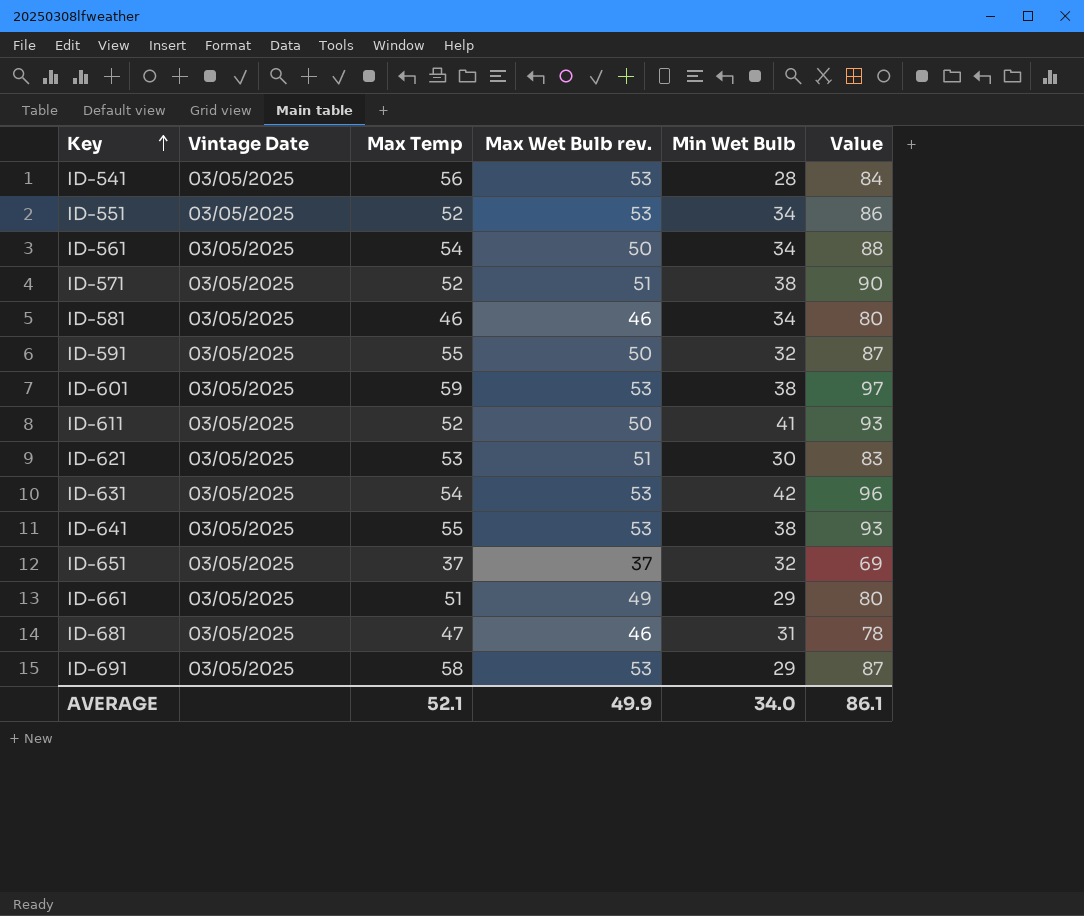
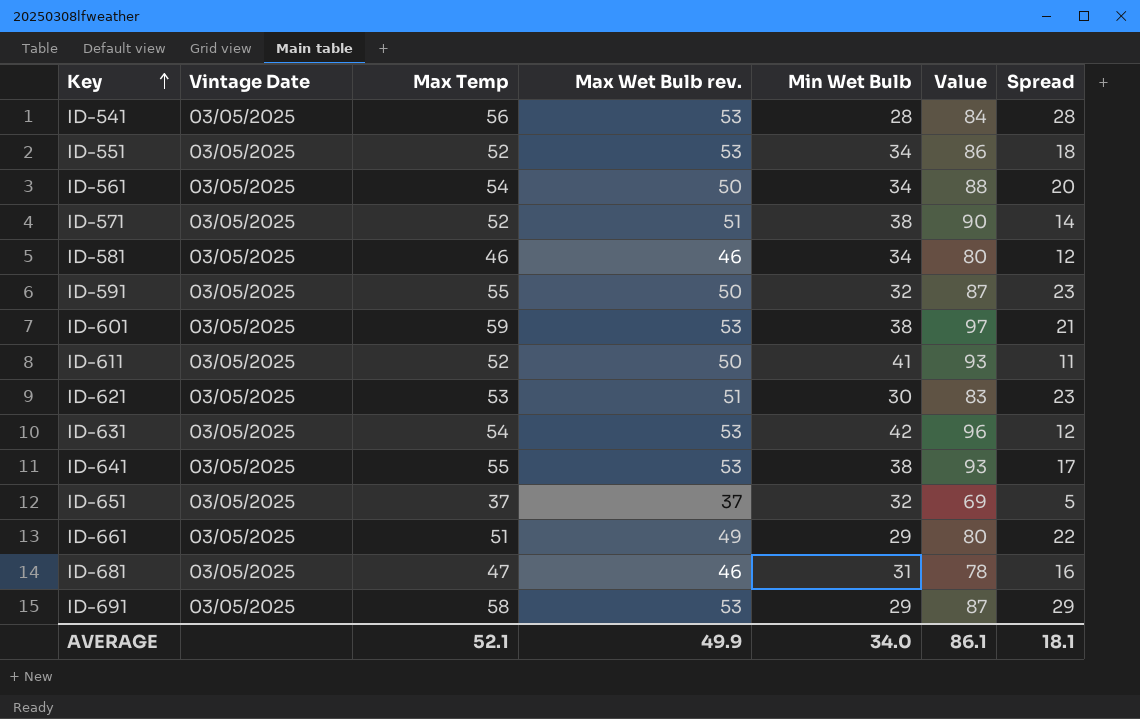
column Spread | formula: none -> [Max Temp] - [Min Wet Bulb]

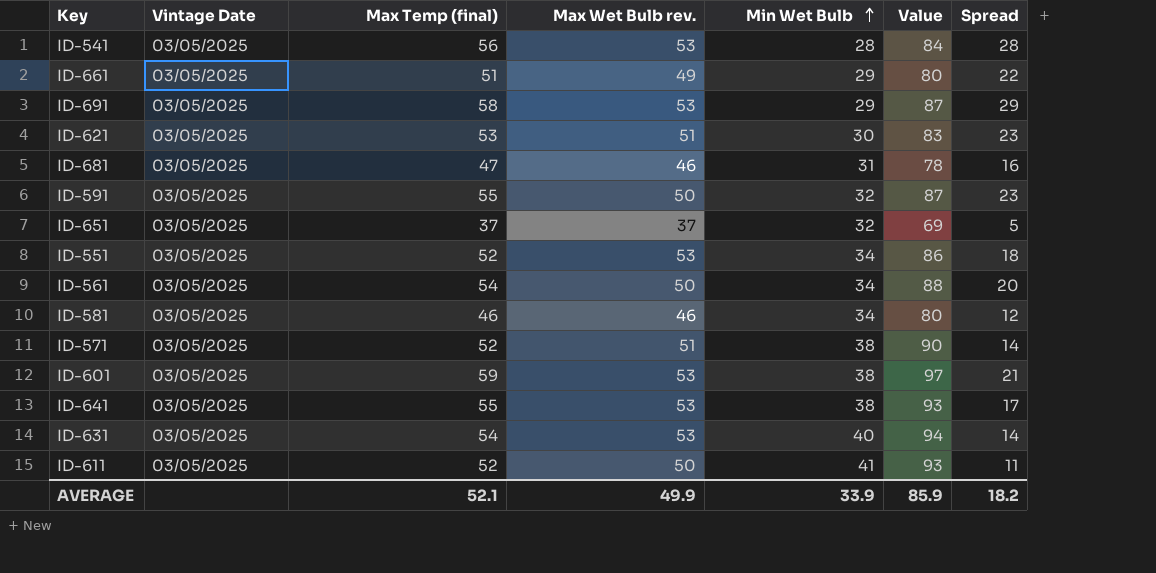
row order: Key ascending -> Min Wet Bulb ascending
column name: Max Temp -> Max Temp (final)
ID-631 | Min Wet Bulb: 42 -> 40
ID-631 | Value: 96 -> 94
ID-631 | Spread: 12 -> 14
AVERAGE | Min Wet Bulb: 34.0 -> 33.9
AVERAGE | Value: 86.1 -> 85.9
AVERAGE | Spread: 18.1 -> 18.2

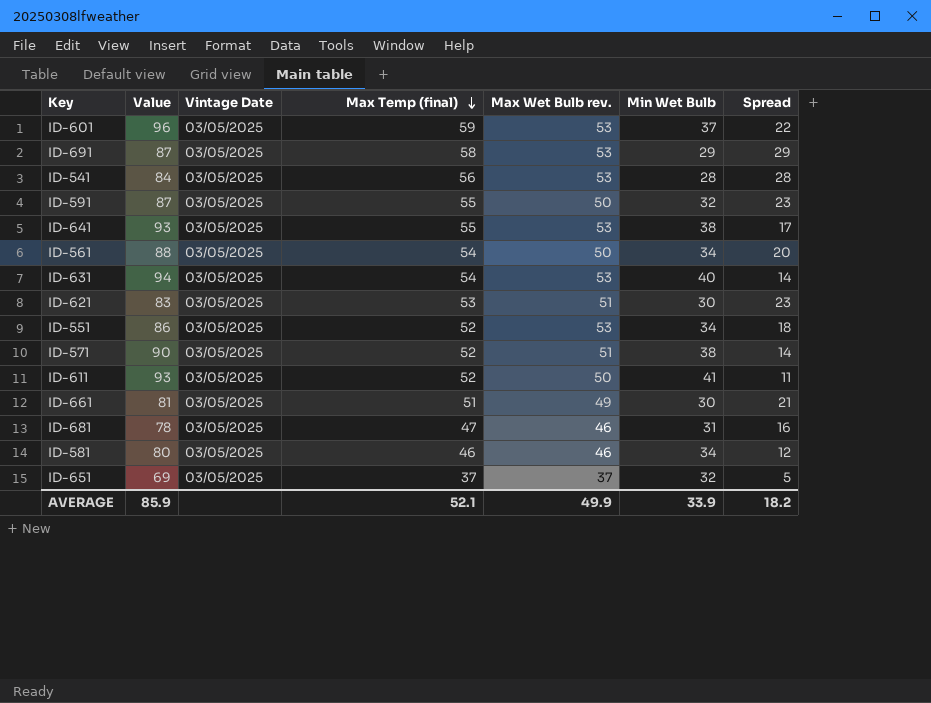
row order: Min Wet Bulb ascending -> Max Temp (final) descending
column Value | position: 6 -> 2
ID-601 | Value: 97 -> 96
ID-601 | Min Wet Bulb: 38 -> 37
ID-601 | Spread: 21 -> 22
ID-661 | Value: 80 -> 81
ID-661 | Min Wet Bulb: 29 -> 30
ID-661 | Spread: 22 -> 21

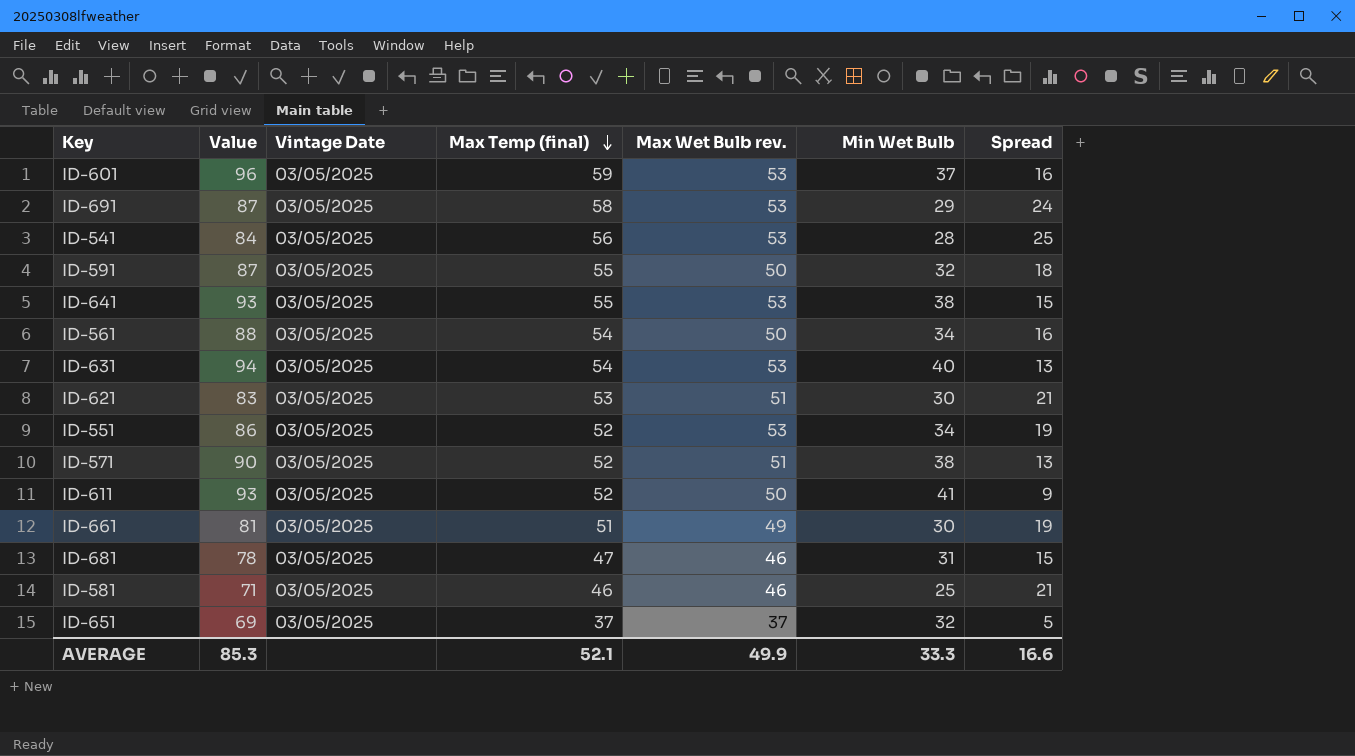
column Spread | formula: [Max Temp (final)] - [Min Wet Bulb] -> [Max Wet Bulb rev.] - [Min Wet Bulb]
ID-581 | Value: 80 -> 71
ID-581 | Min Wet Bulb: 34 -> 25
AVERAGE | Value: 85.9 -> 85.3
AVERAGE | Min Wet Bulb: 33.9 -> 33.3
AVERAGE | Spread: 18.2 -> 16.6

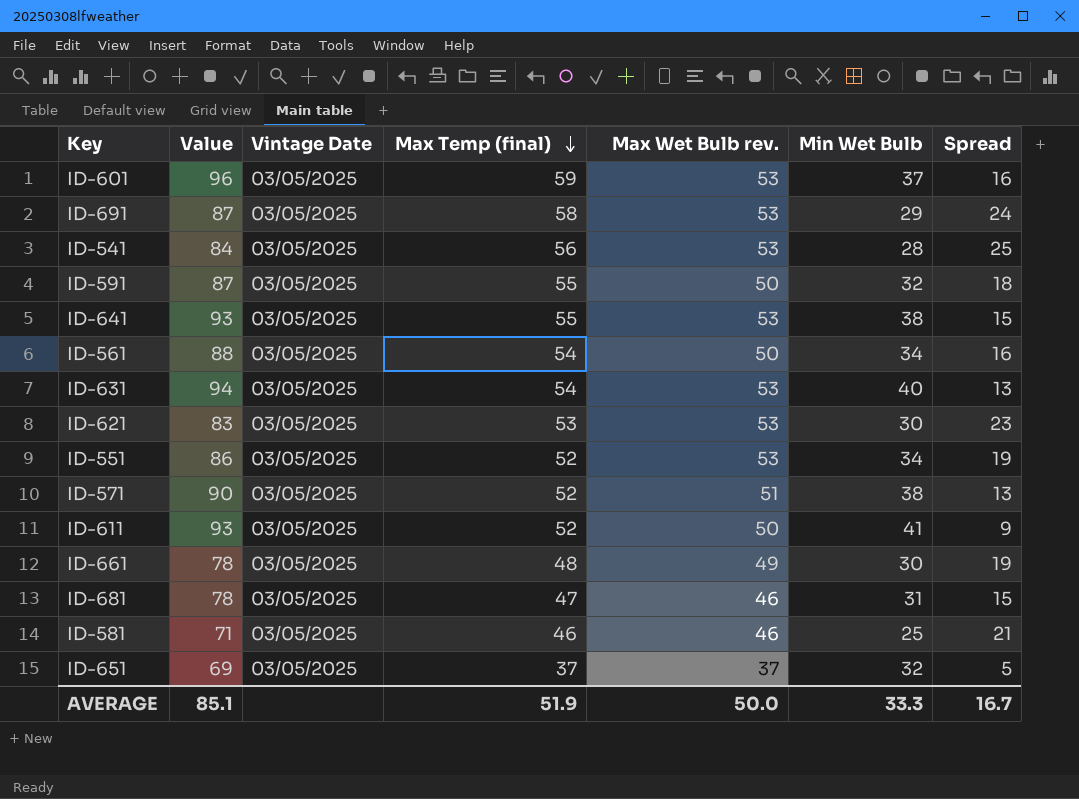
ID-621 | Max Wet Bulb rev.: 51 -> 53
ID-621 | Spread: 21 -> 23
ID-661 | Value: 81 -> 78
ID-661 | Max Temp (final): 51 -> 48
AVERAGE | Value: 85.3 -> 85.1
AVERAGE | Max Temp (final): 52.1 -> 51.9
AVERAGE | Max Wet Bulb rev.: 49.9 -> 50.0
AVERAGE | Spread: 16.6 -> 16.7

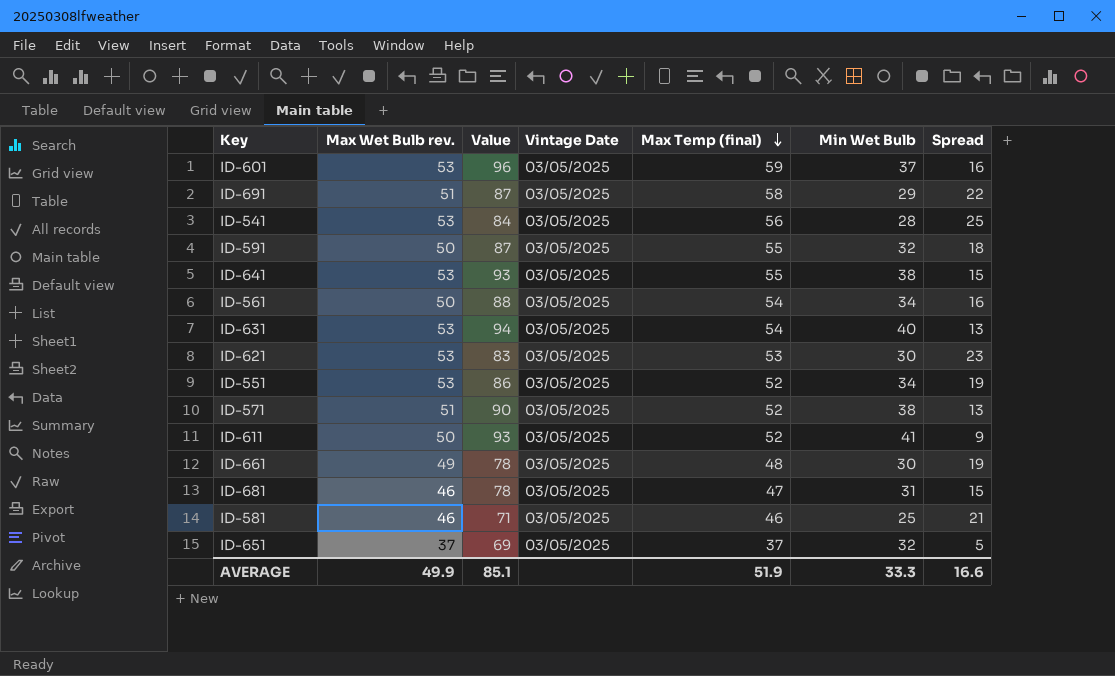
column Max Wet Bulb rev. | position: 5 -> 2
ID-691 | Max Wet Bulb rev.: 53 -> 51
ID-691 | Spread: 24 -> 22
AVERAGE | Max Wet Bulb rev.: 50.0 -> 49.9
AVERAGE | Spread: 16.7 -> 16.6

